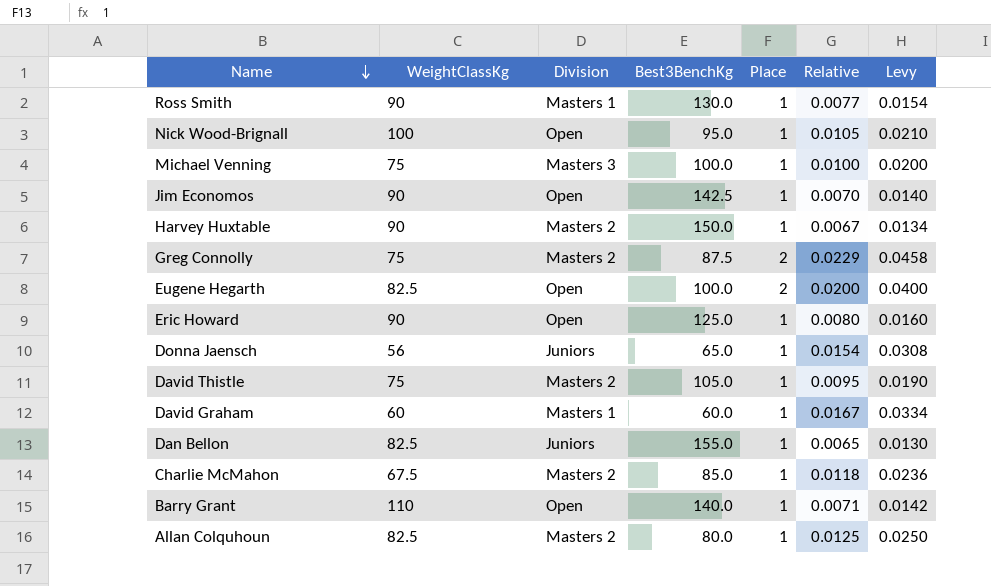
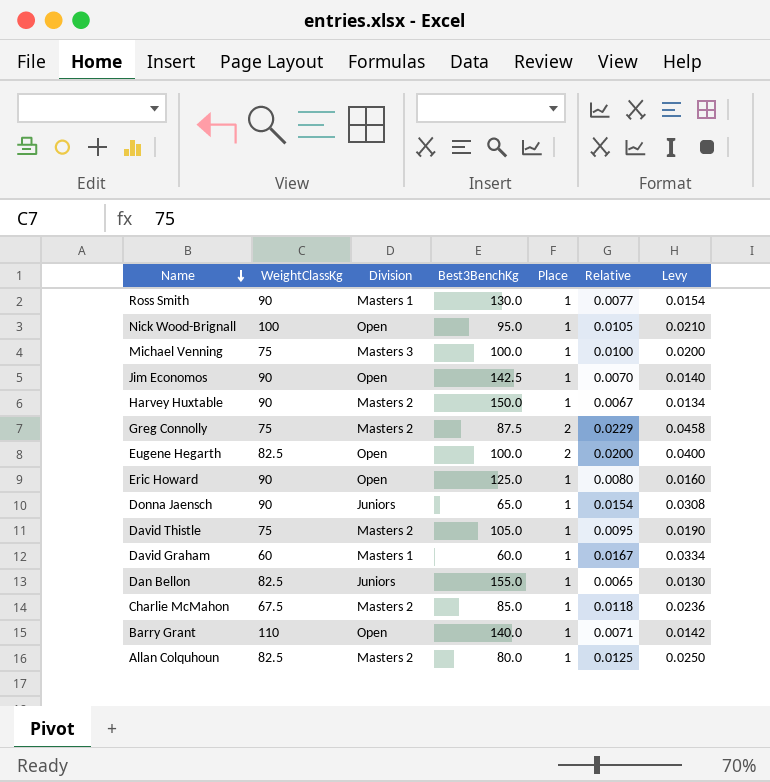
Donna Jaensch | WeightClassKg: 56 -> 90

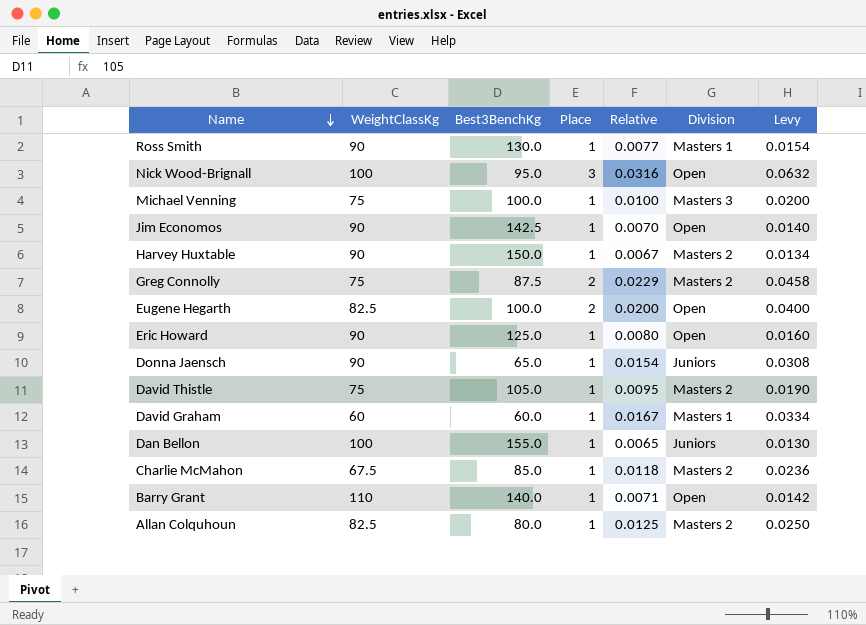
column Division | position: 3 -> 6
Nick Wood-Brignall | Place: 1 -> 3
Nick Wood-Brignall | Relative: 0.0105 -> 0.0316
Nick Wood-Brignall | Levy: 0.0210 -> 0.0632
Dan Bellon | WeightClassKg: 82.5 -> 100

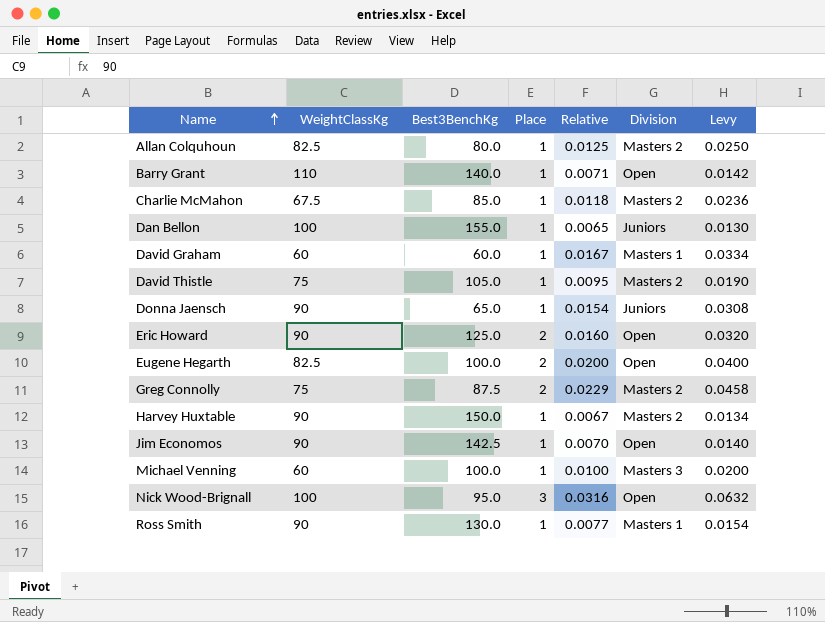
row order: Name descending -> Name ascending
Eric Howard | Place: 1 -> 2
Eric Howard | Relative: 0.0080 -> 0.0160
Eric Howard | Levy: 0.0160 -> 0.0320
Michael Venning | WeightClassKg: 75 -> 60

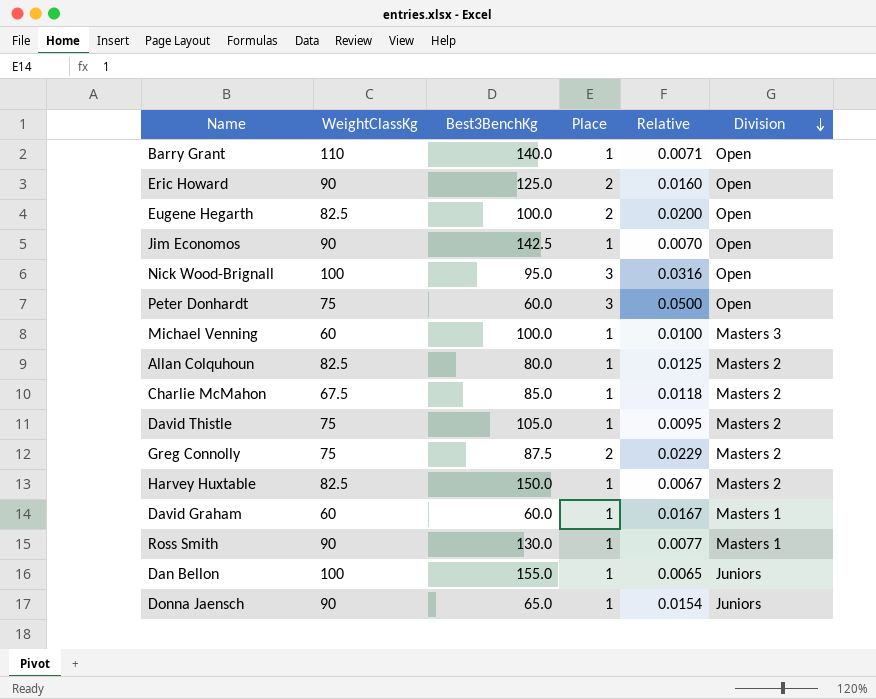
row order: Name ascending -> Division descending
column Levy | formula: [Relative] * 2 -> none
row Peter Donhardt: none -> 75 | 60.0 | 3 | 0.0500 | Open
Harvey Huxtable | WeightClassKg: 90 -> 82.5

